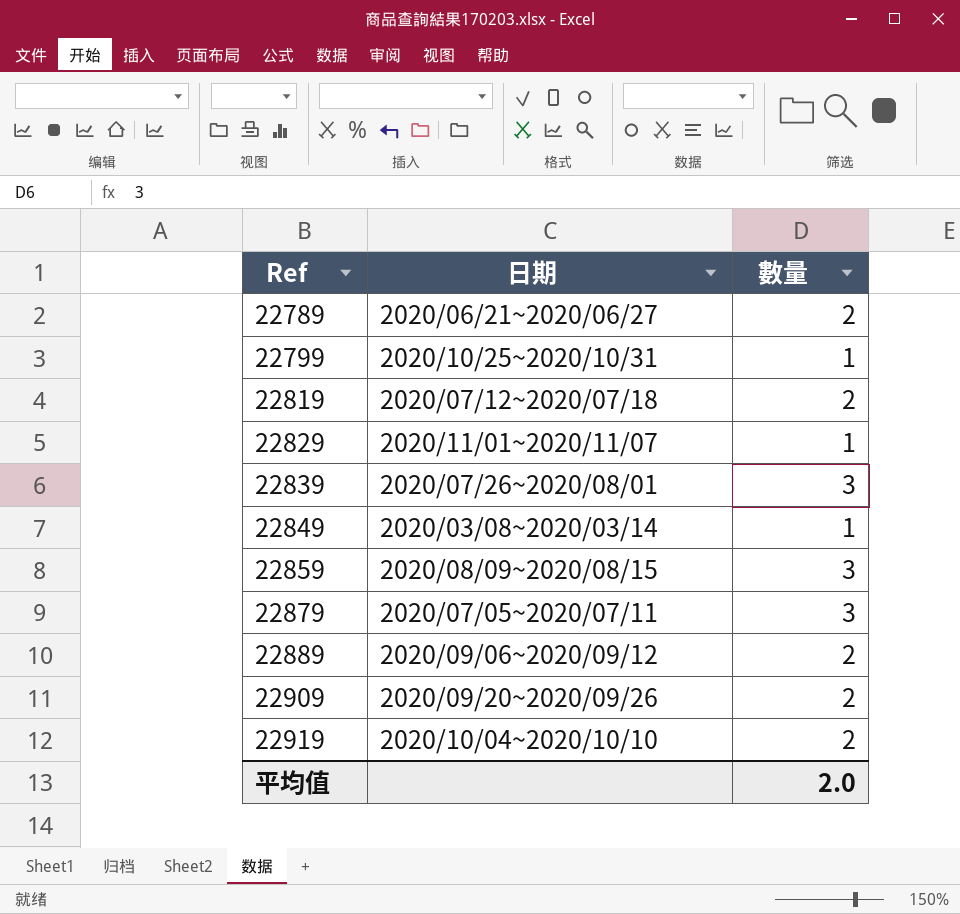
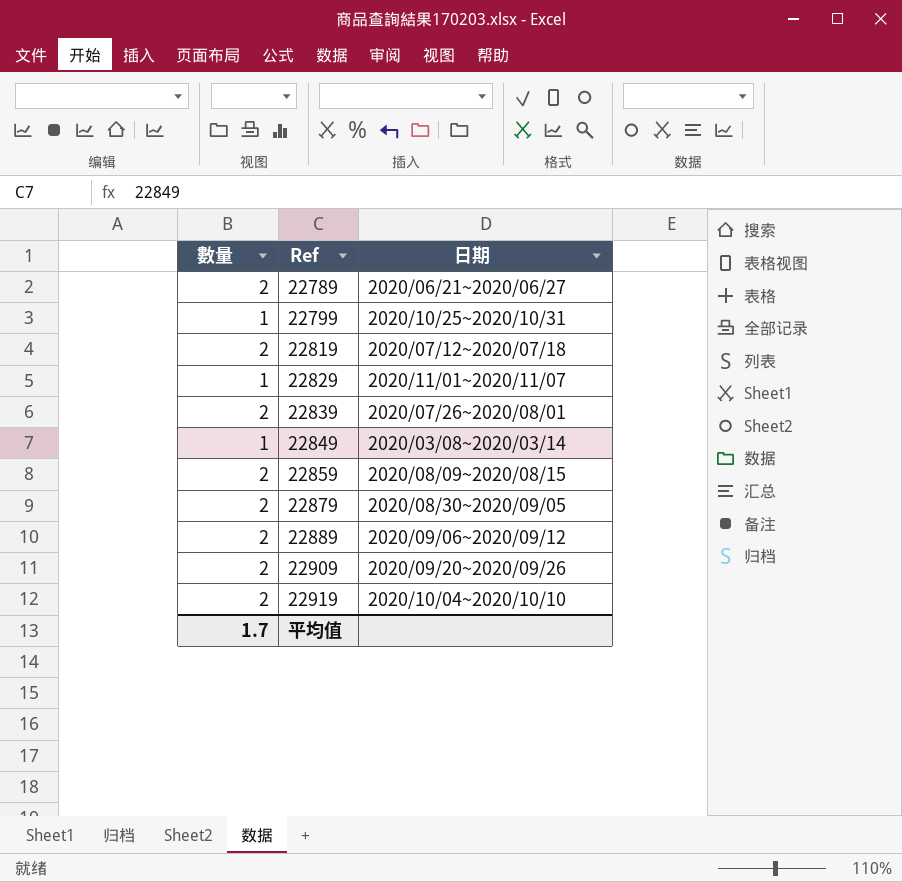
column 數量 | position: 3 -> 1
22839 | 數量: 3 -> 2
22859 | 數量: 3 -> 2
22879 | 數量: 3 -> 2
22879 | 日期: 2020/07/05~2020/07/11 -> 2020/08/30~2020/09/05
平均值 | 數量: 2.0 -> 1.7

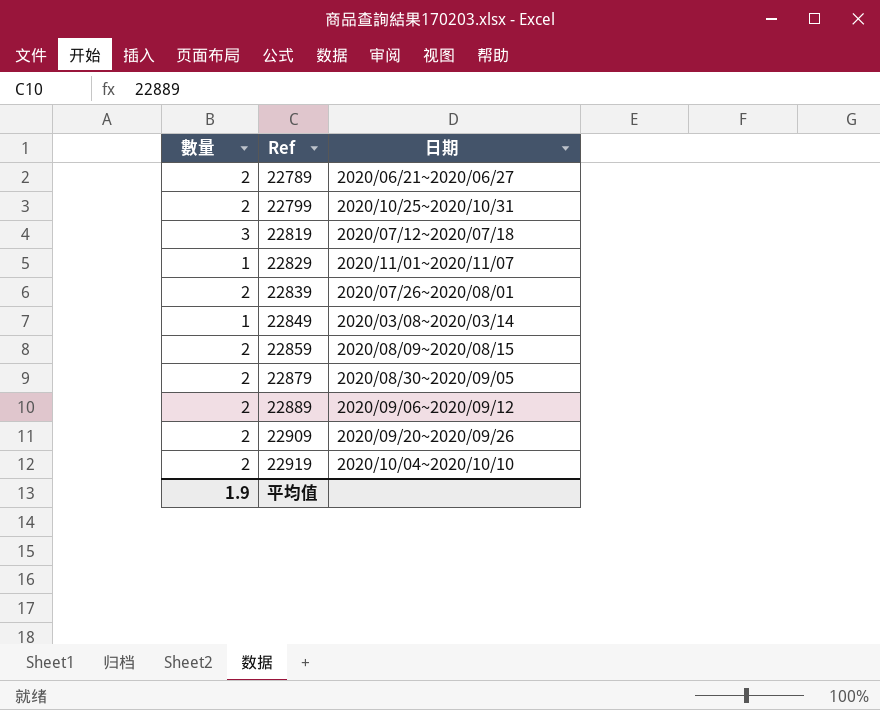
22799 | 數量: 1 -> 2
22819 | 數量: 2 -> 3
平均值 | 數量: 1.7 -> 1.9

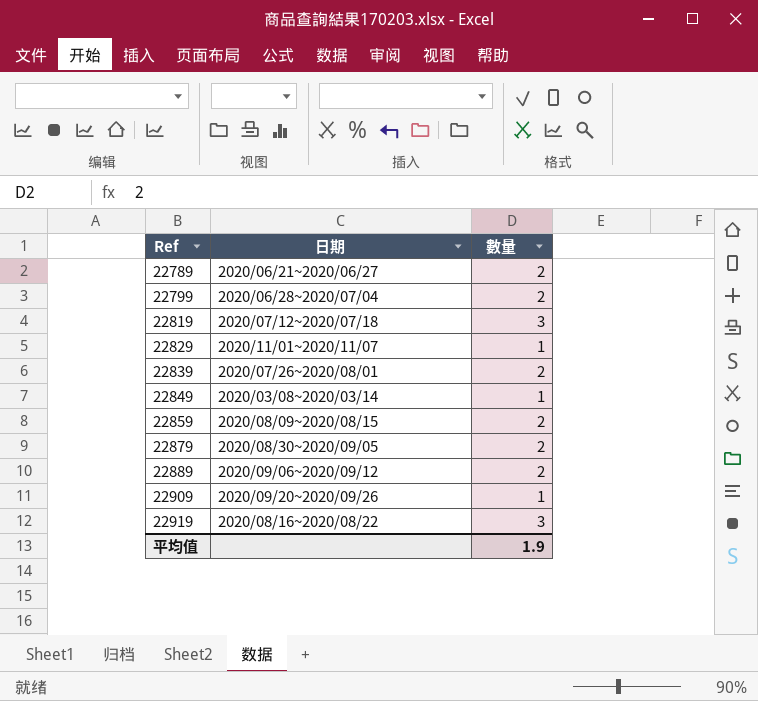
column 數量 | position: 1 -> 3
22799 | 日期: 2020/10/25~2020/10/31 -> 2020/06/28~2020/07/04
22909 | 數量: 2 -> 1
22919 | 日期: 2020/10/04~2020/10/10 -> 2020/08/16~2020/08/22
22919 | 數量: 2 -> 3

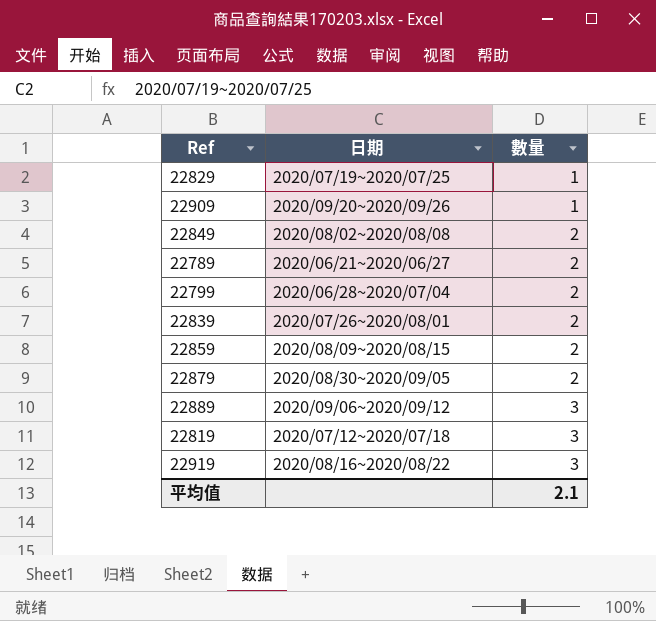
row order: Ref ascending -> 數量 ascending
22829 | 日期: 2020/11/01~2020/11/07 -> 2020/07/19~2020/07/25
22849 | 日期: 2020/03/08~2020/03/14 -> 2020/08/02~2020/08/08
22849 | 數量: 1 -> 2
22889 | 數量: 2 -> 3
平均值 | 數量: 1.9 -> 2.1

